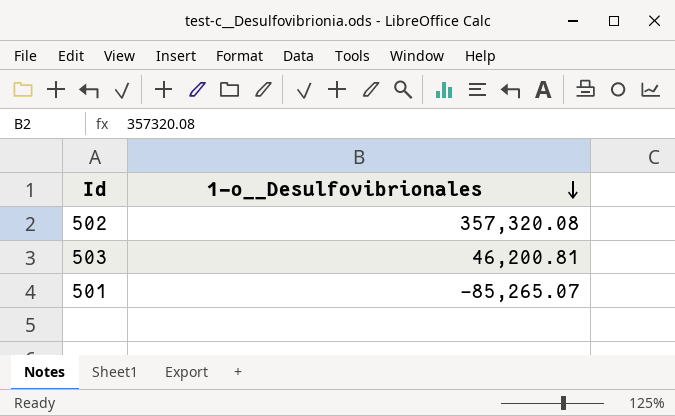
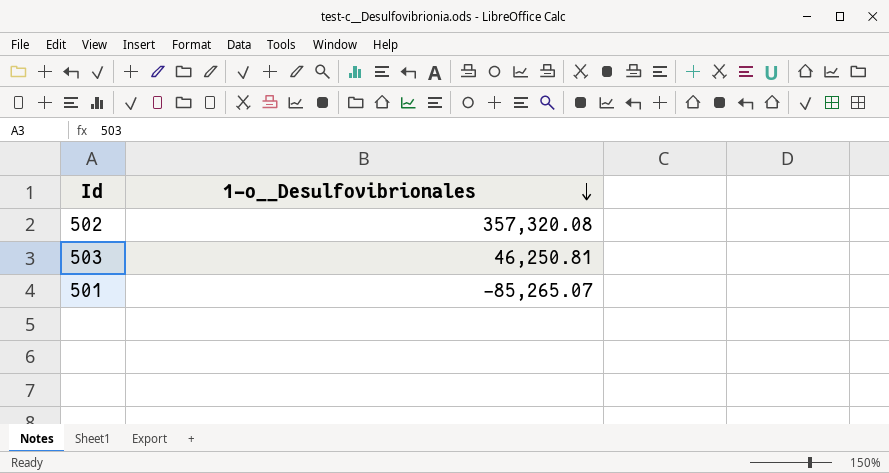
503 | 1-o__Desulfovibrionales: 46,200.81 -> 46,250.81

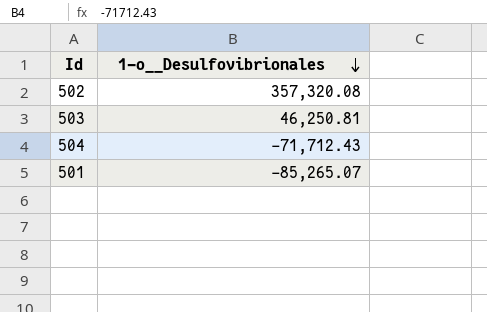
row 504: none -> -71,712.43

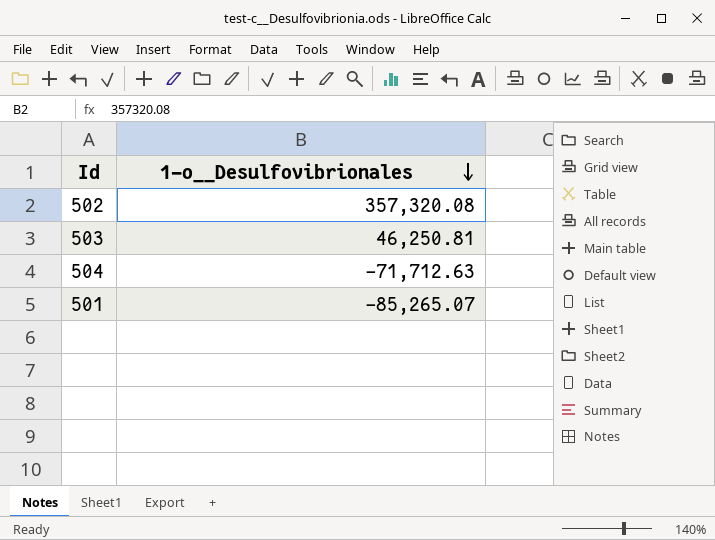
504 | 1-o__Desulfovibrionales: -71,712.43 -> -71,712.63

